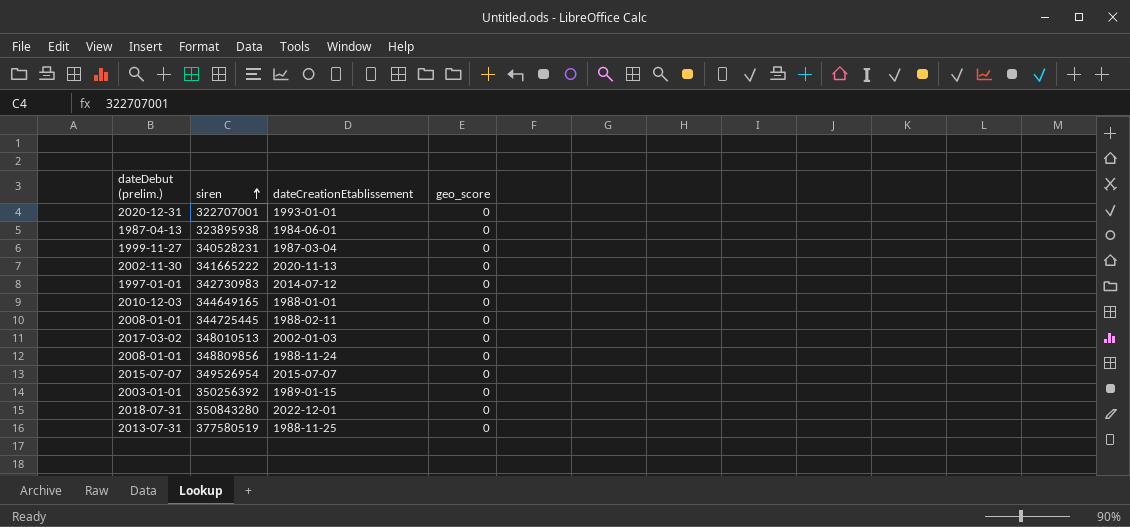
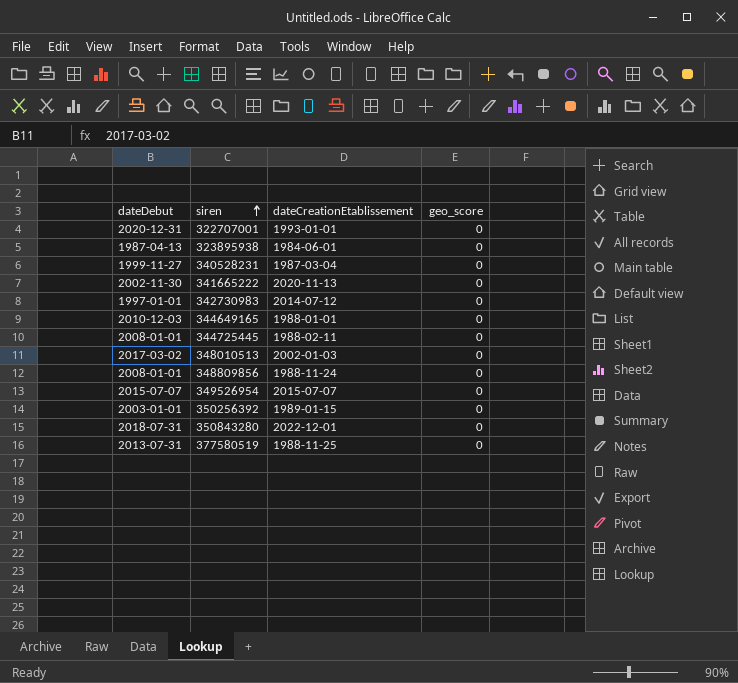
column name: dateDebut (prelim.) -> dateDebut

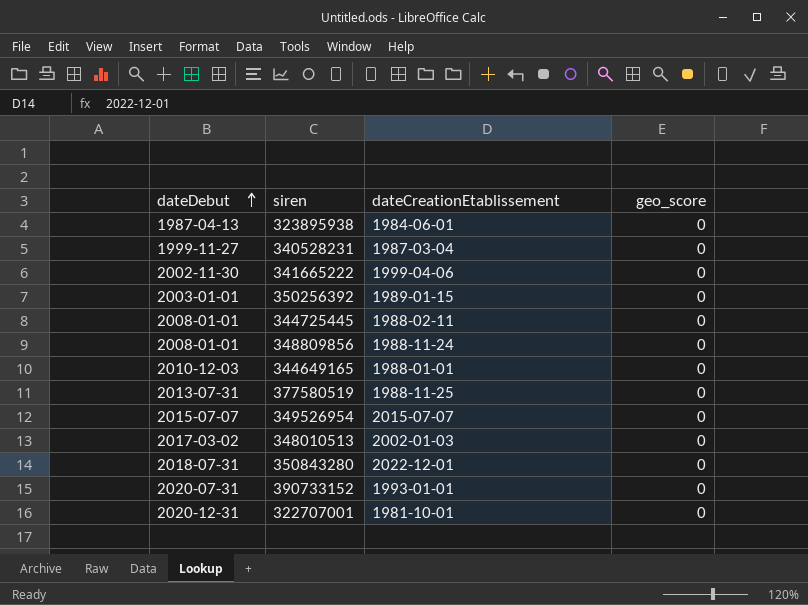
row order: siren ascending -> dateDebut ascending
row 342730983: 1997-01-01 | 2014-07-12 | 0 -> none
341665222 | dateCreationEtablissement: 2020-11-13 -> 1999-04-06
row 390733152: none -> 2020-07-31 | 1993-01-01 | 0
322707001 | dateCreationEtablissement: 1993-01-01 -> 1981-10-01

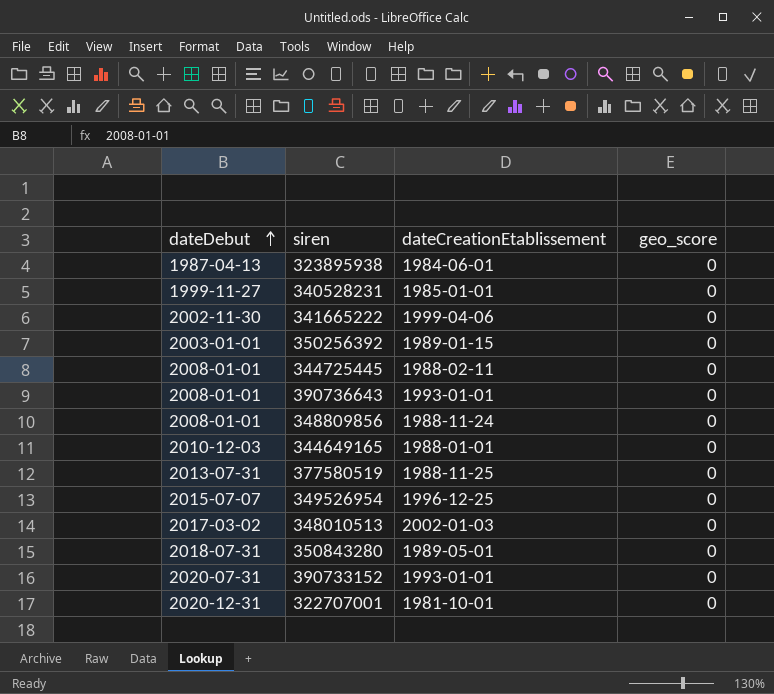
340528231 | dateCreationEtablissement: 1987-03-04 -> 1985-01-01
row 390736643: none -> 2008-01-01 | 1993-01-01 | 0
349526954 | dateCreationEtablissement: 2015-07-07 -> 1996-12-25
350843280 | dateCreationEtablissement: 2022-12-01 -> 1989-05-01

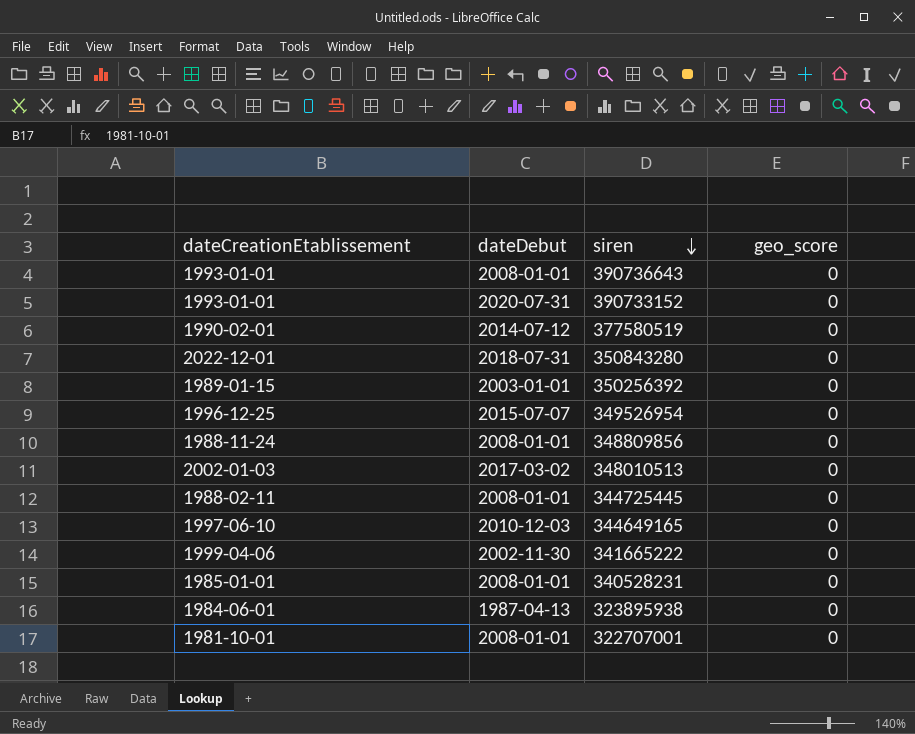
row order: dateDebut ascending -> siren descending
column dateCreationEtablissement | position: 3 -> 1
377580519 | dateCreationEtablissement: 1988-11-25 -> 1990-02-01
377580519 | dateDebut: 2013-07-31 -> 2014-07-12
350843280 | dateCreationEtablissement: 1989-05-01 -> 2022-12-01
344649165 | dateCreationEtablissement: 1988-01-01 -> 1997-06-10
340528231 | dateDebut: 1999-11-27 -> 2008-01-01
322707001 | dateDebut: 2020-12-31 -> 2008-01-01

